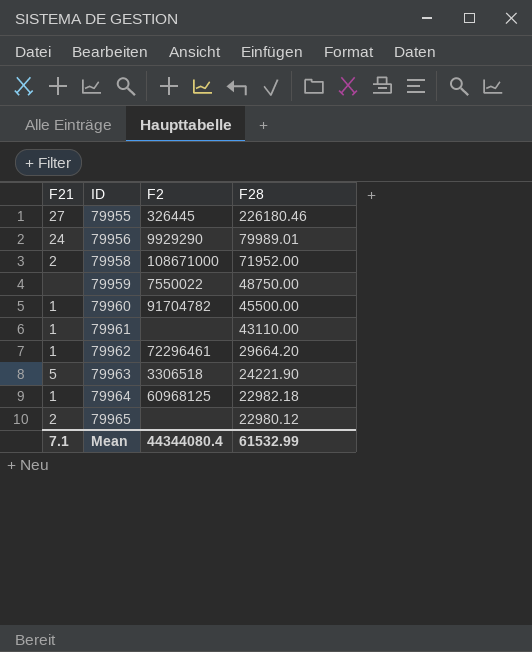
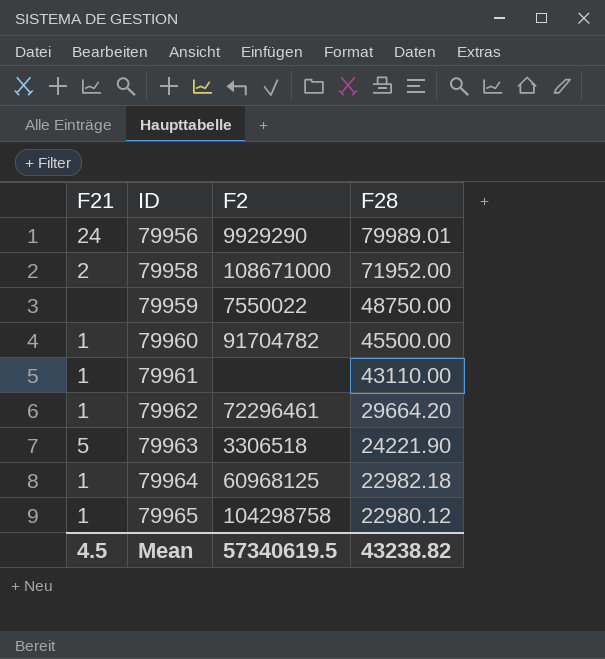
row 79955: 27 | 326445 | 226180.46 -> none
79965 | F21: 2 -> 1
79965 | F2: none -> 104298758
Mean | F21: 7.1 -> 4.5
Mean | F2: 44344080.4 -> 57340619.5
Mean | F28: 61532.99 -> 43238.82

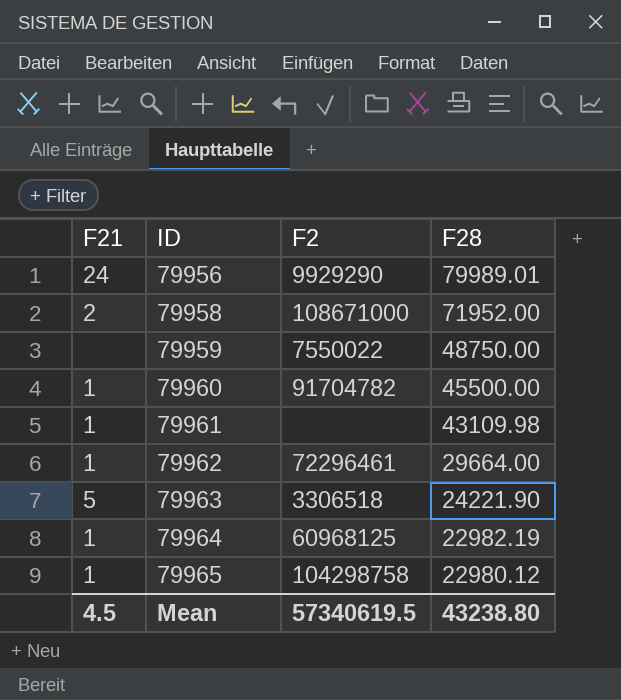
79961 | F28: 43110.00 -> 43109.98
79962 | F28: 29664.20 -> 29664.00
79964 | F28: 22982.18 -> 22982.19
Mean | F28: 43238.82 -> 43238.80

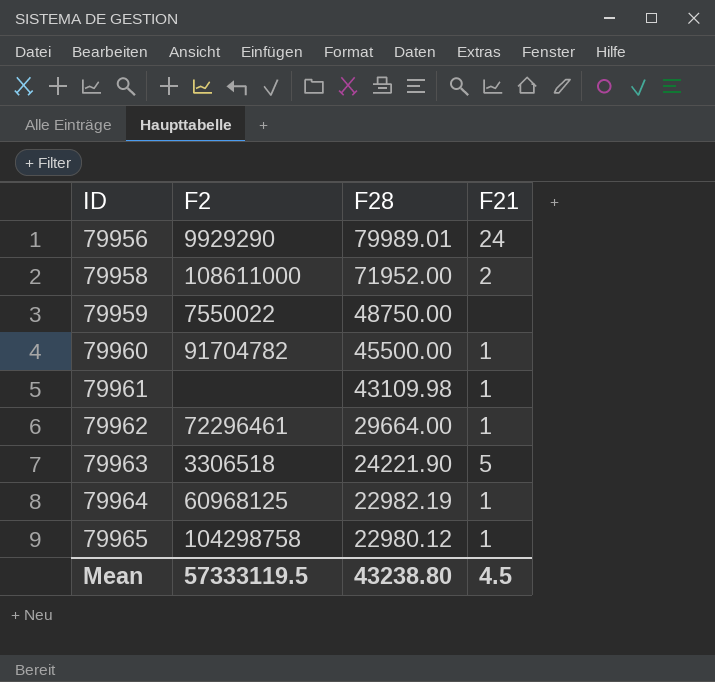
column F21 | position: 1 -> 4
79958 | F2: 108671000 -> 108611000
Mean | F2: 57340619.5 -> 57333119.5

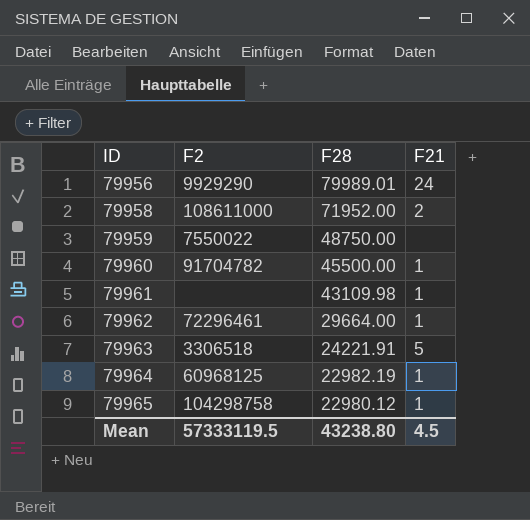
79963 | F28: 24221.90 -> 24221.91

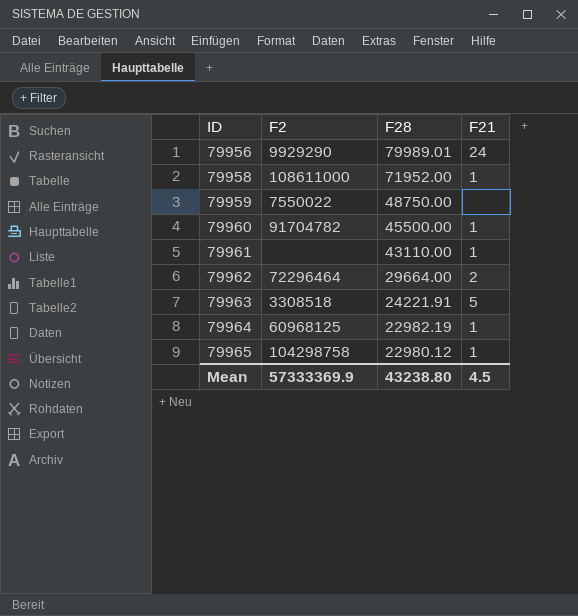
79958 | F21: 2 -> 1
79961 | F28: 43109.98 -> 43110.00
79962 | F2: 72296461 -> 72296464
79962 | F21: 1 -> 2
79963 | F2: 3306518 -> 3308518
Mean | F2: 57333119.5 -> 57333369.9

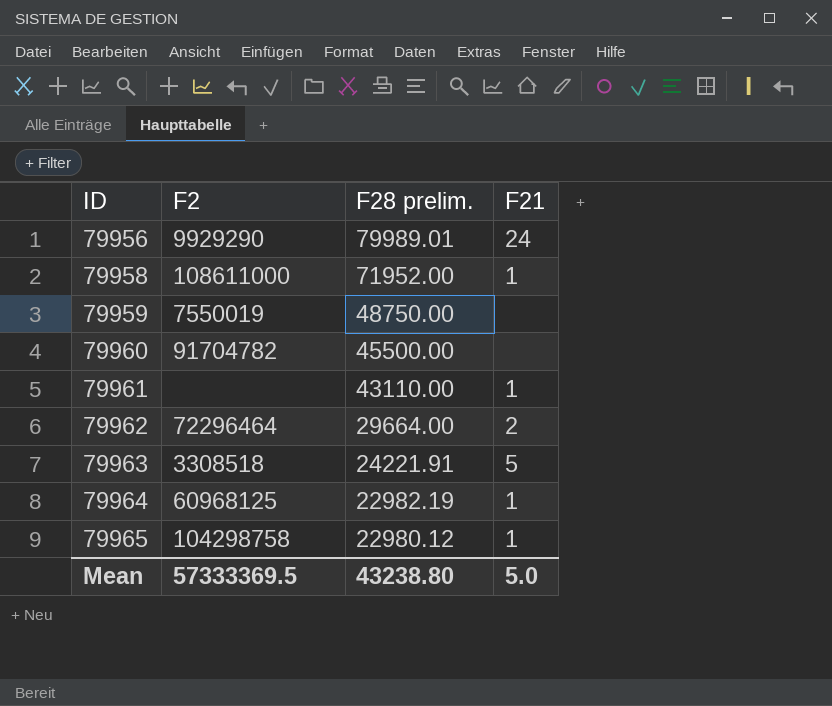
column name: F28 -> F28 prelim.
79959 | F2: 7550022 -> 7550019
79960 | F21: 1 -> none
Mean | F2: 57333369.9 -> 57333369.5
Mean | F21: 4.5 -> 5.0

